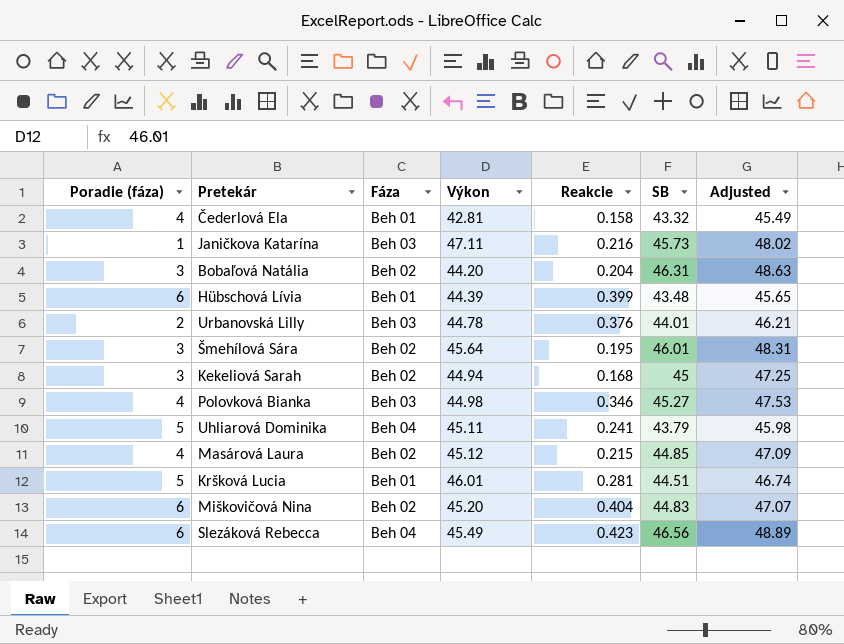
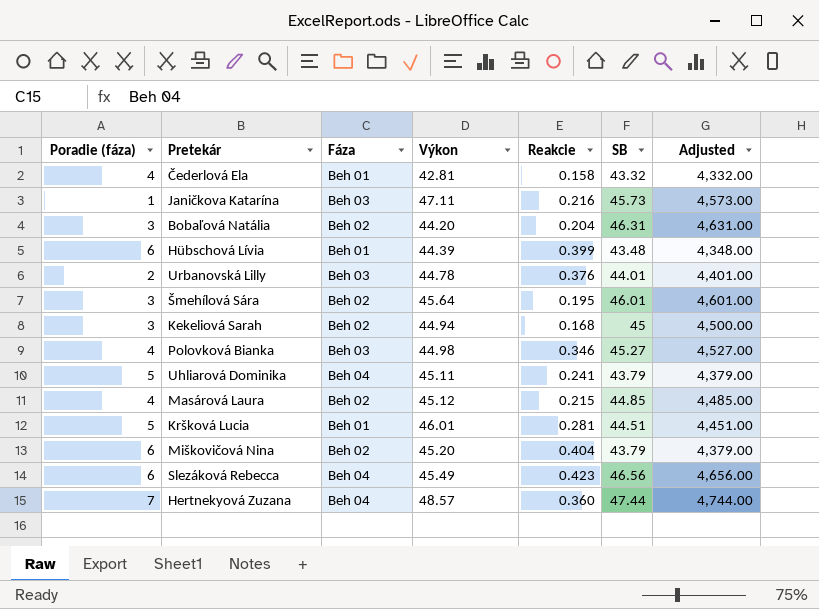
column Adjusted | formula: [SB] * 1.05 -> [SB] * 100
Miškovičová Nina | SB: 44.83 -> 43.79
row Hertnekyová Zuzana: none -> 7 | Beh 04 | 48.57 | 0.360 | 47.44 | 4,744.00

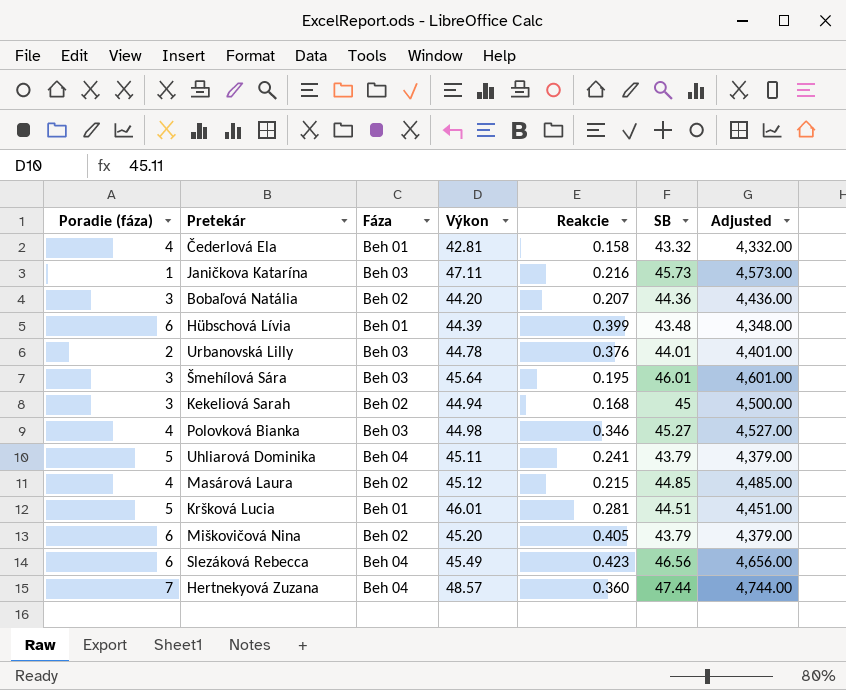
Bobaľová Natália | Reakcie: 0.204 -> 0.207
Bobaľová Natália | SB: 46.31 -> 44.36
Bobaľová Natália | Adjusted: 4,631.00 -> 4,436.00
Šmehílová Sára | Fáza: Beh 02 -> Beh 03
Miškovičová Nina | Reakcie: 0.404 -> 0.405

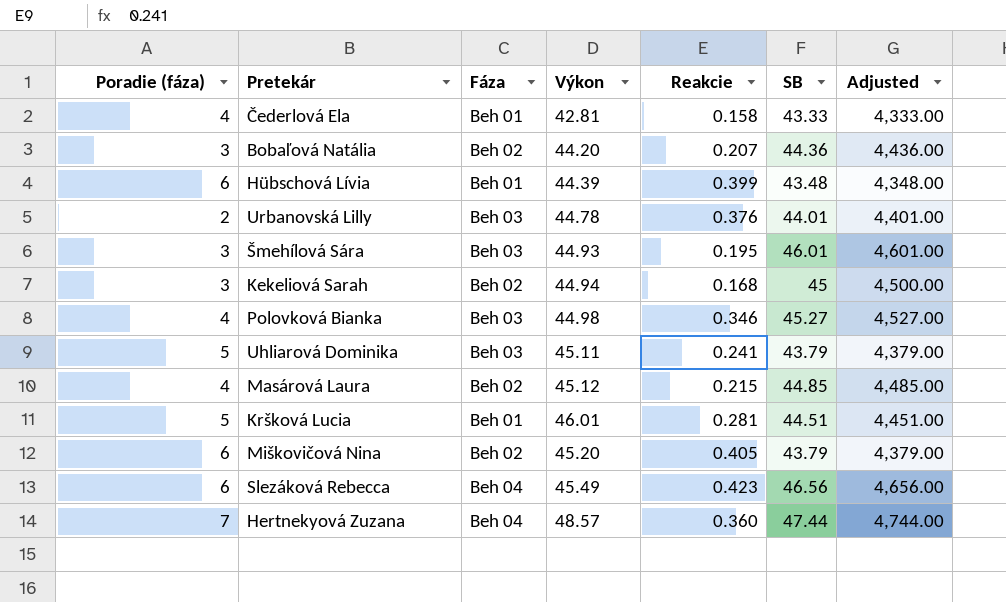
row Janičkova Katarína: 1 | Beh 03 | 47.11 | 0.216 | 45.73 | 4,573.00 -> none
Čederlová Ela | SB: 43.32 -> 43.33
Čederlová Ela | Adjusted: 4,332.00 -> 4,333.00
Šmehílová Sára | Výkon: 45.64 -> 44.93
Uhliarová Dominika | Fáza: Beh 04 -> Beh 03

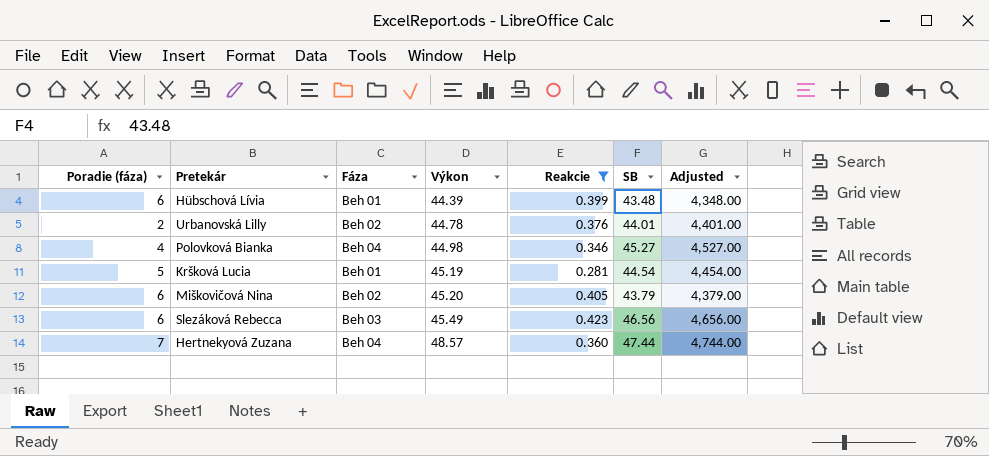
filter: none -> Reakcie >= 0.281
Urbanovská Lilly | Fáza: Beh 03 -> Beh 02
Polovková Bianka | Fáza: Beh 03 -> Beh 04
Kršková Lucia | Výkon: 46.01 -> 45.19
Kršková Lucia | SB: 44.51 -> 44.54
Kršková Lucia | Adjusted: 4,451.00 -> 4,454.00
Slezáková Rebecca | Fáza: Beh 04 -> Beh 03

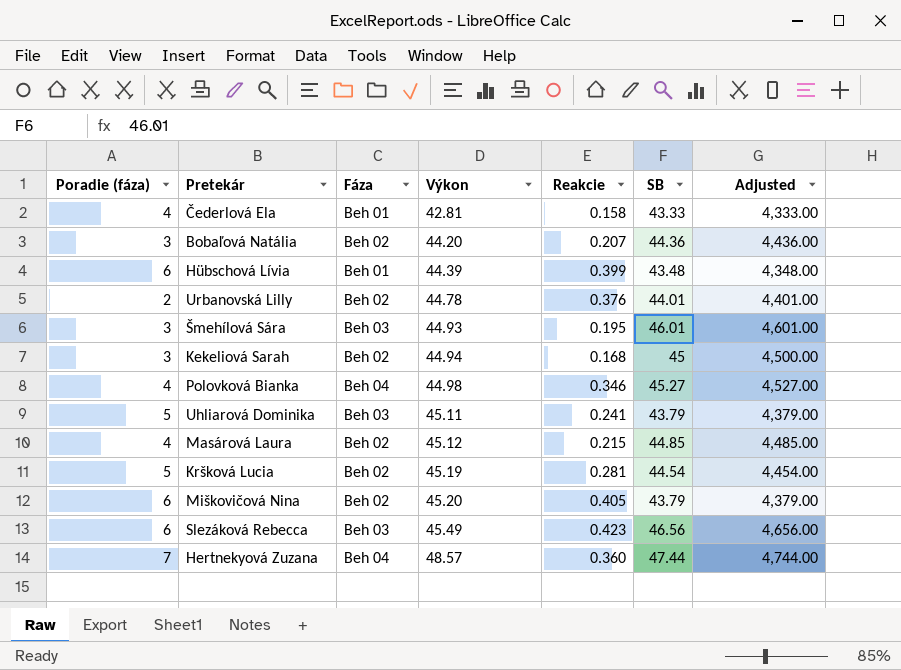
filter: Reakcie >= 0.281 -> none
Kršková Lucia | Fáza: Beh 01 -> Beh 02

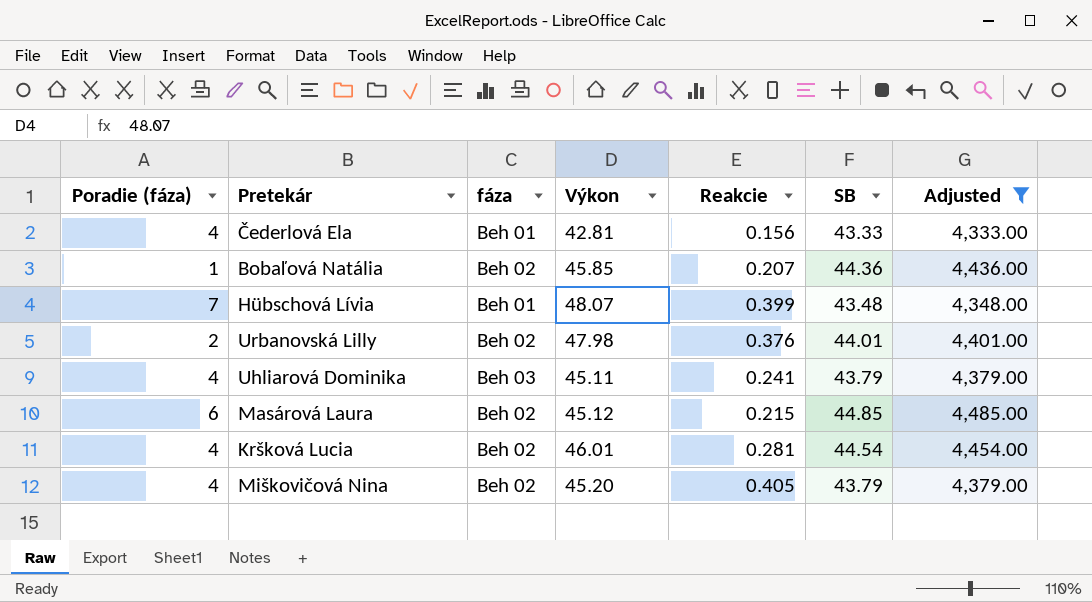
filter: none -> Adjusted <= 4,485.00
column name: Fáza -> fáza
Čederlová Ela | Reakcie: 0.158 -> 0.156
Bobaľová Natália | Poradie (fáza): 3 -> 1
Bobaľová Natália | Výkon: 44.20 -> 45.85
Hübschová Lívia | Poradie (fáza): 6 -> 7
Hübschová Lívia | Výkon: 44.39 -> 48.07
Urbanovská Lilly | Výkon: 44.78 -> 47.98
Uhliarová Dominika | Poradie (fáza): 5 -> 4
Masárová Laura | Poradie (fáza): 4 -> 6
Kršková Lucia | Poradie (fáza): 5 -> 4
Kršková Lucia | Výkon: 45.19 -> 46.01
Miškovičová Nina | Poradie (fáza): 6 -> 4

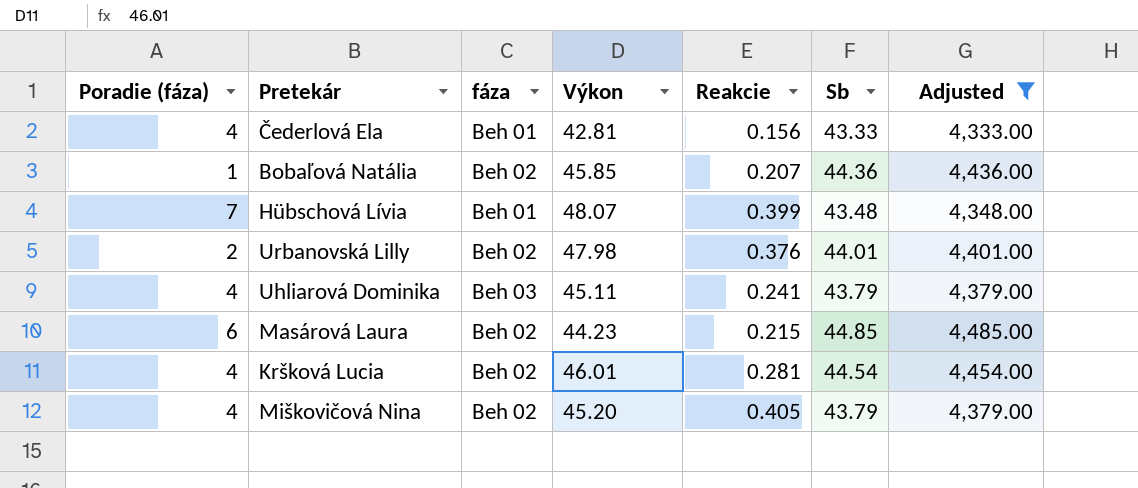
column name: SB -> Sb
Masárová Laura | Výkon: 45.12 -> 44.23

